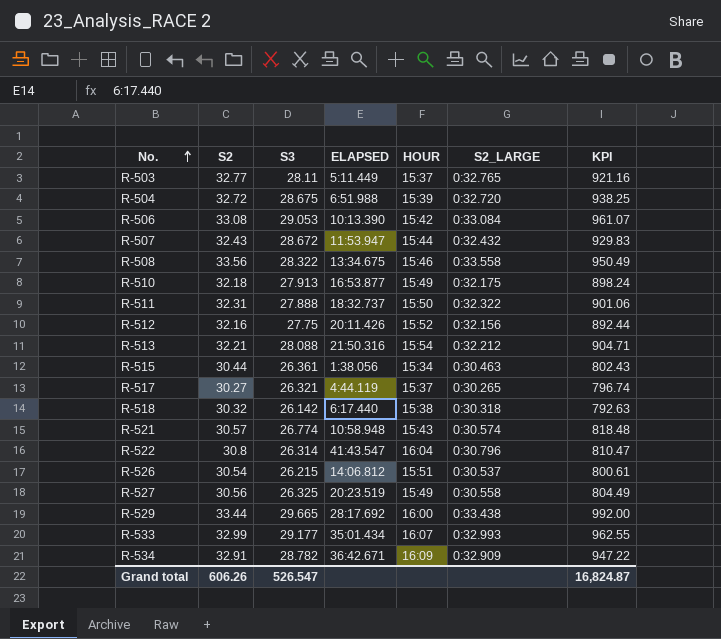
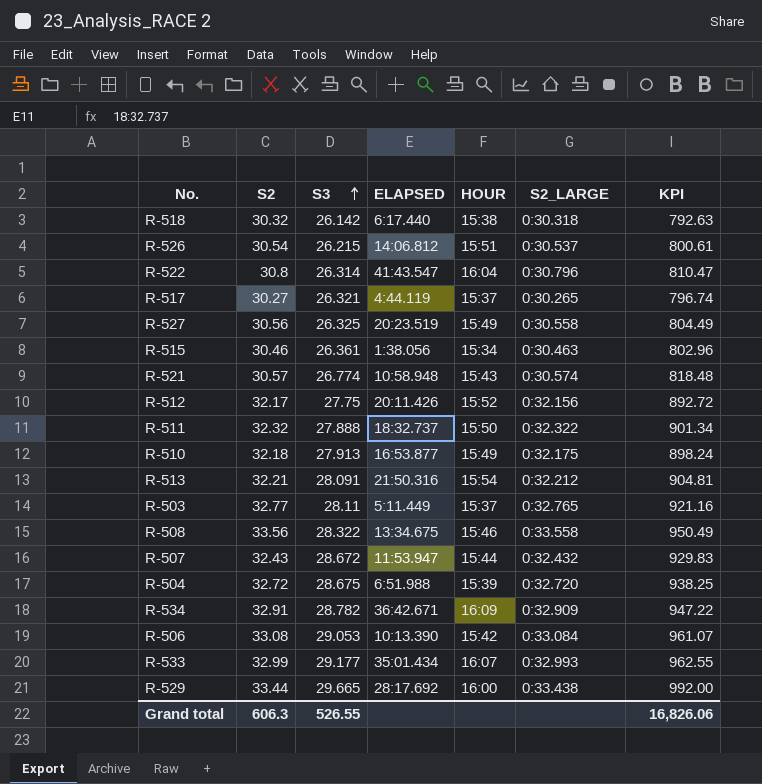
row order: No. ascending -> S3 ascending
R-515 | S2: 30.44 -> 30.46
R-515 | KPI: 802.43 -> 802.96
R-512 | S2: 32.16 -> 32.17
R-512 | KPI: 892.44 -> 892.72
R-511 | S2: 32.31 -> 32.32
R-511 | KPI: 901.06 -> 901.34
R-513 | S3: 28.088 -> 28.091
R-513 | KPI: 904.71 -> 904.81
Grand total | S2: 606.26 -> 606.3
Grand total | S3: 526.547 -> 526.55
Grand total | KPI: 16,824.87 -> 16,826.06

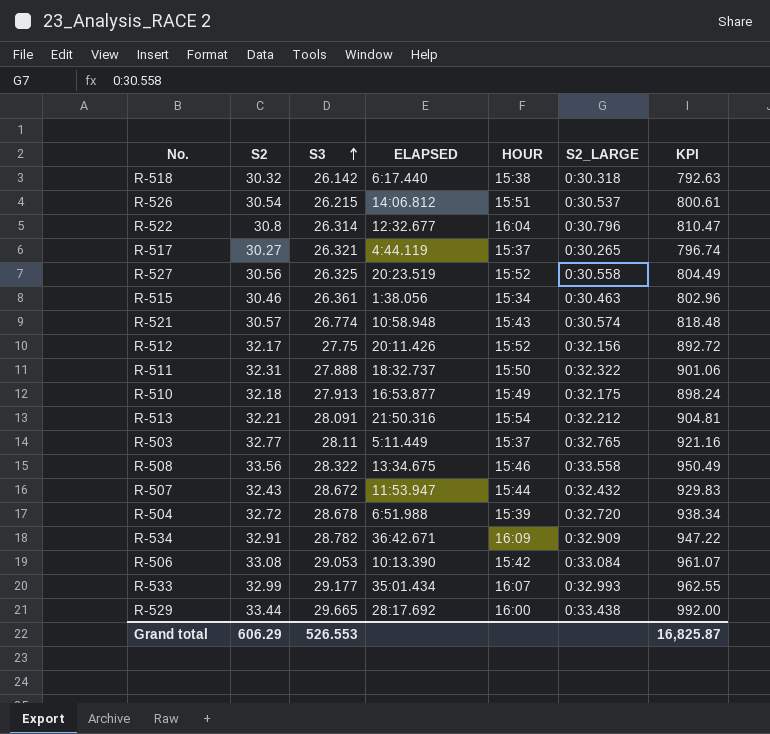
R-522 | ELAPSED: 41:43.547 -> 12:32.677
R-527 | HOUR: 15:49 -> 15:52
R-511 | S2: 32.32 -> 32.31
R-511 | KPI: 901.34 -> 901.06
R-504 | S3: 28.675 -> 28.678
R-504 | KPI: 938.25 -> 938.34
Grand total | S2: 606.3 -> 606.29
Grand total | S3: 526.55 -> 526.553
Grand total | KPI: 16,826.06 -> 16,825.87

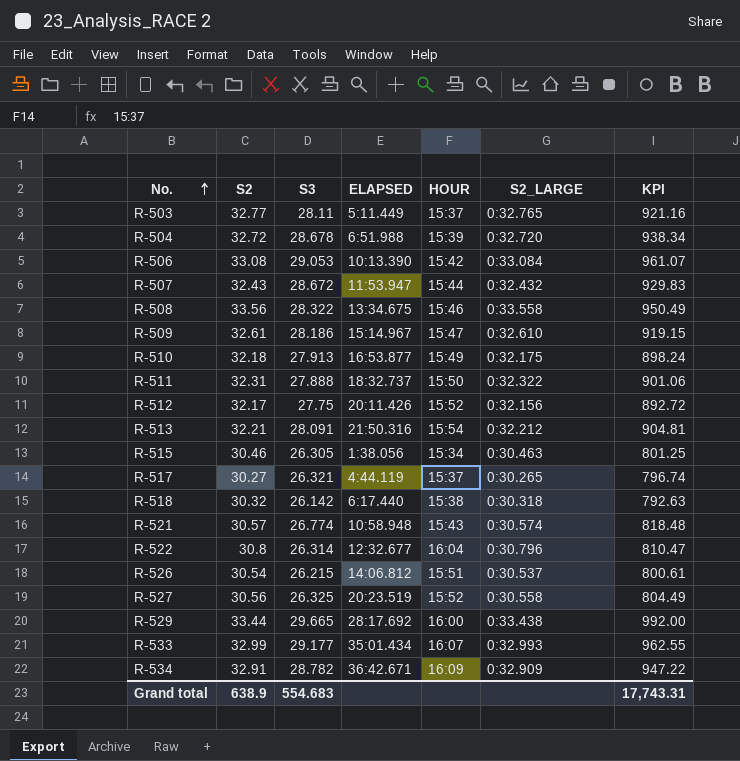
row order: S3 ascending -> No. ascending
row R-509: none -> 32.61 | 28.186 | 15:14.967 | 15:47 | 0:32.610 | 919.15
R-515 | S3: 26.361 -> 26.305
R-515 | KPI: 802.96 -> 801.25
Grand total | S2: 606.29 -> 638.9
Grand total | S3: 526.553 -> 554.683
Grand total | KPI: 16,825.87 -> 17,743.31

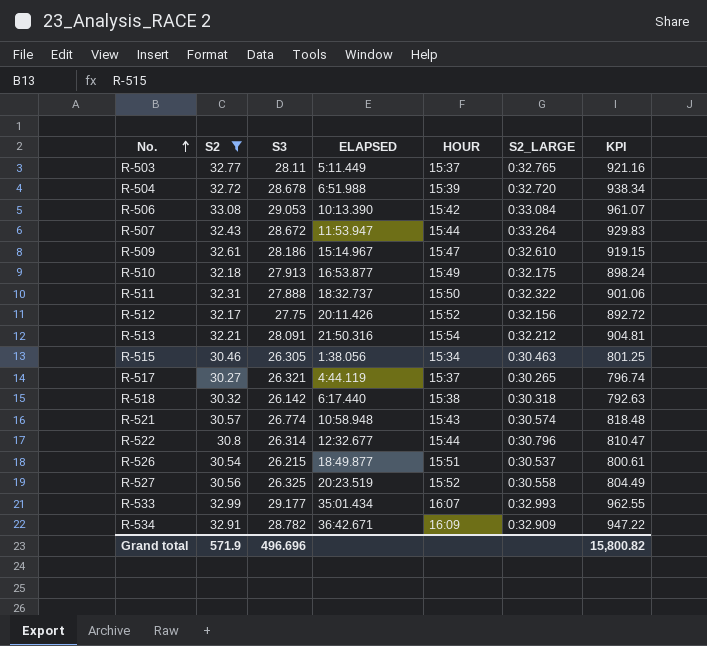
filter: none -> S2 <= 33.08
R-507 | S2_LARGE: 0:32.432 -> 0:33.264
R-522 | HOUR: 16:04 -> 15:44
R-526 | ELAPSED: 14:06.812 -> 18:49.877
Grand total | S2: 638.9 -> 571.9
Grand total | S3: 554.683 -> 496.696
Grand total | KPI: 17,743.31 -> 15,800.82

